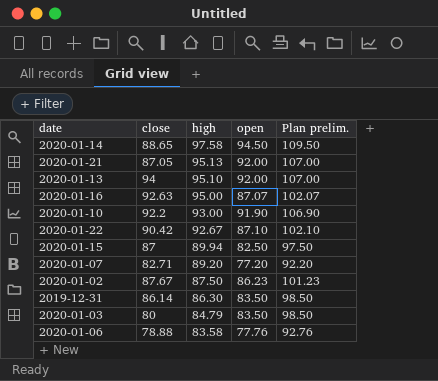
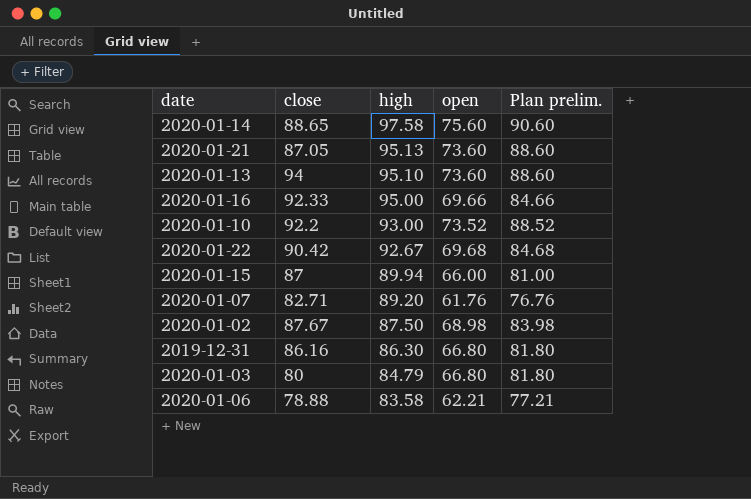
2020-01-14 | open: 94.50 -> 75.60
2020-01-14 | Plan prelim.: 109.50 -> 90.60
2020-01-21 | open: 92.00 -> 73.60
2020-01-21 | Plan prelim.: 107.00 -> 88.60
2020-01-13 | open: 92.00 -> 73.60
2020-01-13 | Plan prelim.: 107.00 -> 88.60
2020-01-16 | close: 92.63 -> 92.33
2020-01-16 | open: 87.07 -> 69.66
2020-01-16 | Plan prelim.: 102.07 -> 84.66
2020-01-10 | open: 91.90 -> 73.52
2020-01-10 | Plan prelim.: 106.90 -> 88.52
2020-01-22 | open: 87.10 -> 69.68
2020-01-22 | Plan prelim.: 102.10 -> 84.68
2020-01-15 | open: 82.50 -> 66.00
2020-01-15 | Plan prelim.: 97.50 -> 81.00
2020-01-07 | open: 77.20 -> 61.76
2020-01-07 | Plan prelim.: 92.20 -> 76.76
2020-01-02 | open: 86.23 -> 68.98
2020-01-02 | Plan prelim.: 101.23 -> 83.98
2019-12-31 | close: 86.14 -> 86.16
2019-12-31 | open: 83.50 -> 66.80
2019-12-31 | Plan prelim.: 98.50 -> 81.80
2020-01-03 | open: 83.50 -> 66.80
2020-01-03 | Plan prelim.: 98.50 -> 81.80
2020-01-06 | open: 77.76 -> 62.21
2020-01-06 | Plan prelim.: 92.76 -> 77.21

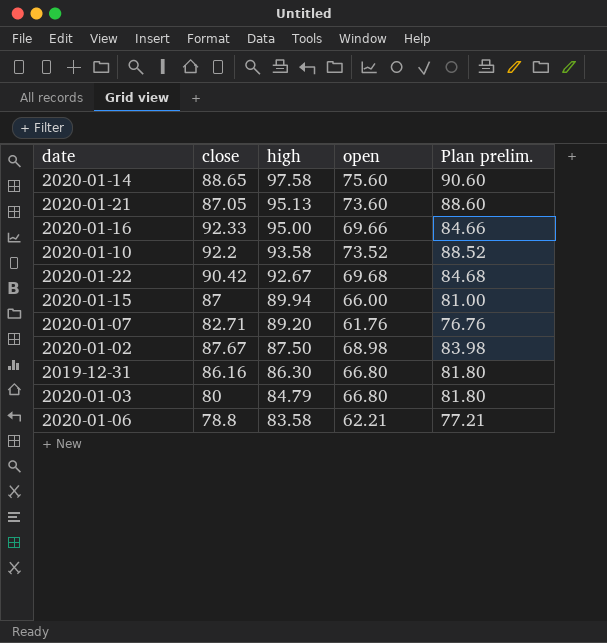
row 2020-01-13: 94 | 95.10 | 73.60 | 88.60 -> none
2020-01-10 | high: 93.00 -> 93.58
2020-01-06 | close: 78.88 -> 78.8

